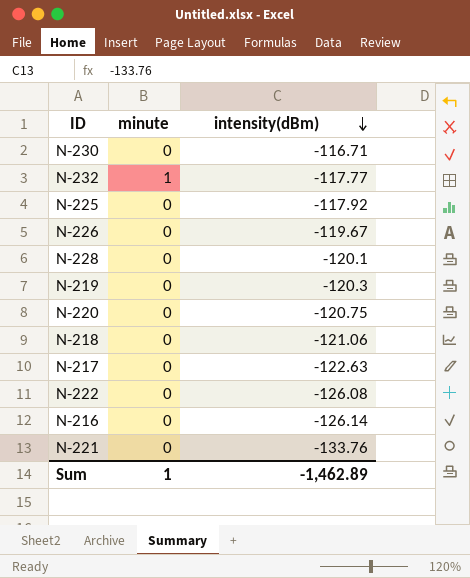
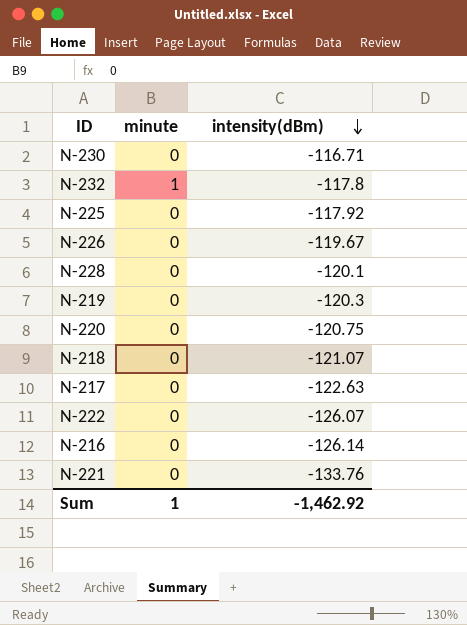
N-232 | intensity(dBm): -117.77 -> -117.8
N-218 | intensity(dBm): -121.06 -> -121.07
N-222 | intensity(dBm): -126.08 -> -126.07
Sum | intensity(dBm): -1,462.89 -> -1,462.92

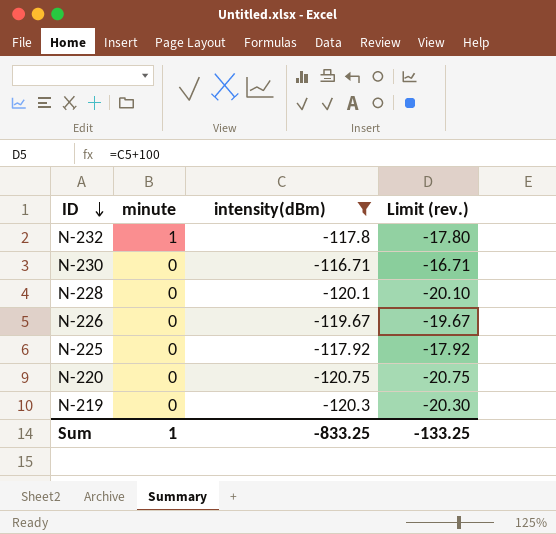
filter: none -> intensity(dBm) >= -120.75
row order: intensity(dBm) descending -> ID descending
column Limit (rev.) | formula: none -> [intensity(dBm)] + 100
Sum | intensity(dBm): -1,462.92 -> -833.25

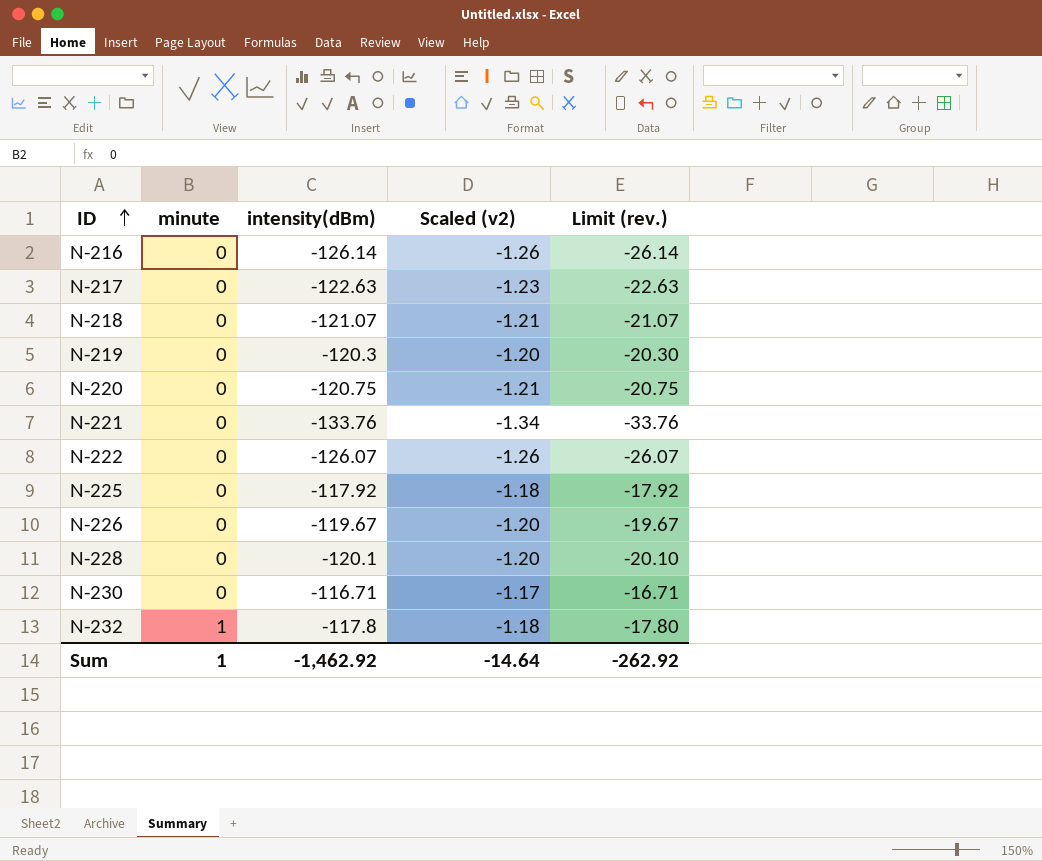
filter: intensity(dBm) >= -120.75 -> none
row order: ID descending -> ID ascending
column Scaled (v2) | formula: none -> [intensity(dBm)] * 0.01
Sum | intensity(dBm): -833.25 -> -1,462.92
Sum | Limit (rev.): -133.25 -> -262.92

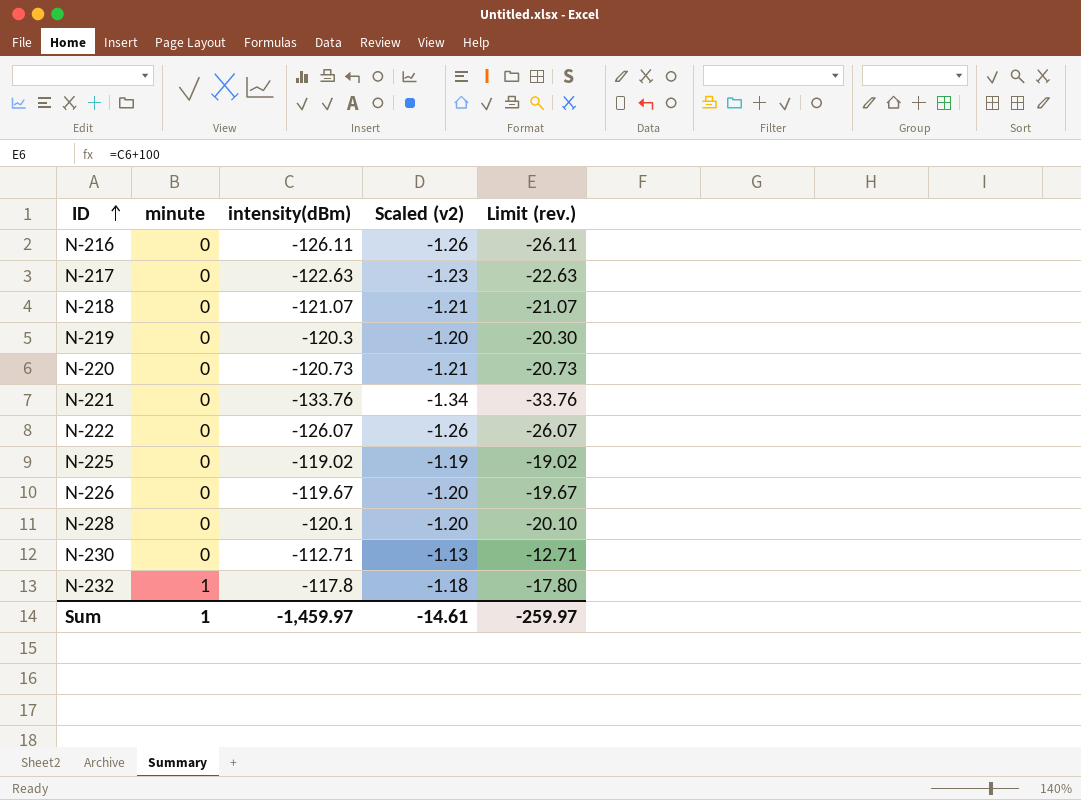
N-216 | intensity(dBm): -126.14 -> -126.11
N-216 | Limit (rev.): -26.14 -> -26.11
N-220 | intensity(dBm): -120.75 -> -120.73
N-220 | Limit (rev.): -20.75 -> -20.73
N-225 | intensity(dBm): -117.92 -> -119.02
N-225 | Scaled (v2): -1.18 -> -1.19
N-225 | Limit (rev.): -17.92 -> -19.02
N-230 | intensity(dBm): -116.71 -> -112.71
N-230 | Scaled (v2): -1.17 -> -1.13
N-230 | Limit (rev.): -16.71 -> -12.71
Sum | intensity(dBm): -1,462.92 -> -1,459.97
Sum | Scaled (v2): -14.64 -> -14.61
Sum | Limit (rev.): -262.92 -> -259.97

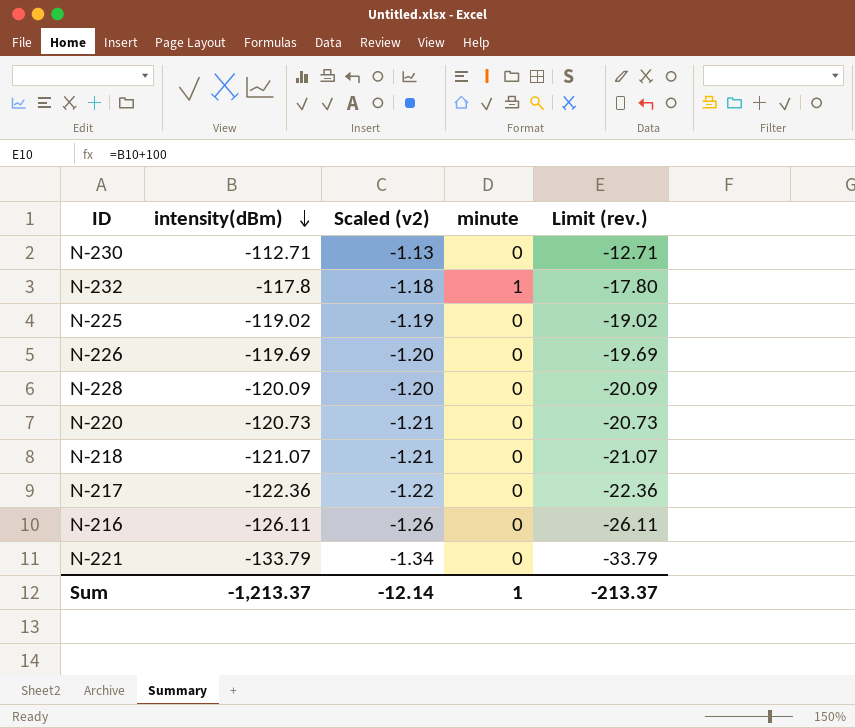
row order: ID ascending -> intensity(dBm) descending
column minute | position: 2 -> 4
row N-219: 0 | -120.3 | -1.20 | -20.30 -> none
row N-222: 0 | -126.07 | -1.26 | -26.07 -> none
N-226 | intensity(dBm): -119.67 -> -119.69
N-226 | Limit (rev.): -19.67 -> -19.69
N-228 | intensity(dBm): -120.1 -> -120.09
N-228 | Limit (rev.): -20.10 -> -20.09
N-217 | intensity(dBm): -122.63 -> -122.36
N-217 | Scaled (v2): -1.23 -> -1.22
N-217 | Limit (rev.): -22.63 -> -22.36
N-221 | intensity(dBm): -133.76 -> -133.79
N-221 | Limit (rev.): -33.76 -> -33.79
Sum | intensity(dBm): -1,459.97 -> -1,213.37
Sum | Scaled (v2): -14.61 -> -12.14
Sum | Limit (rev.): -259.97 -> -213.37

